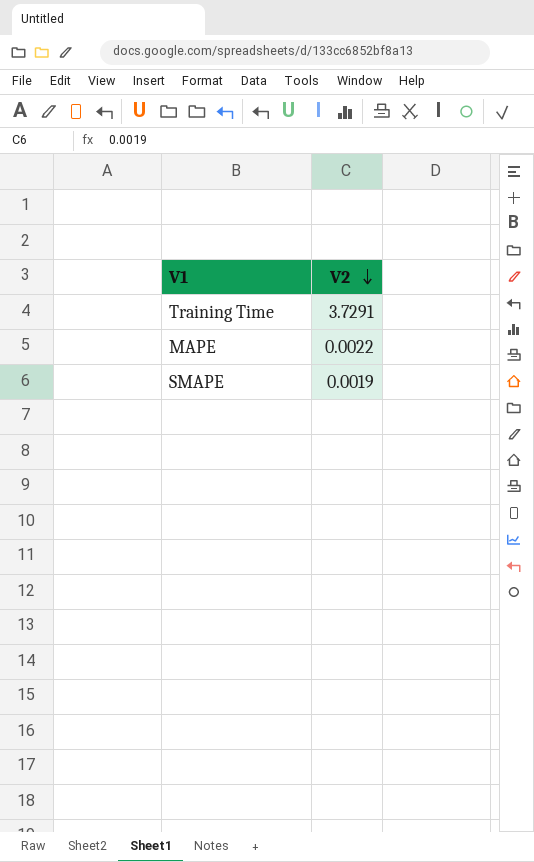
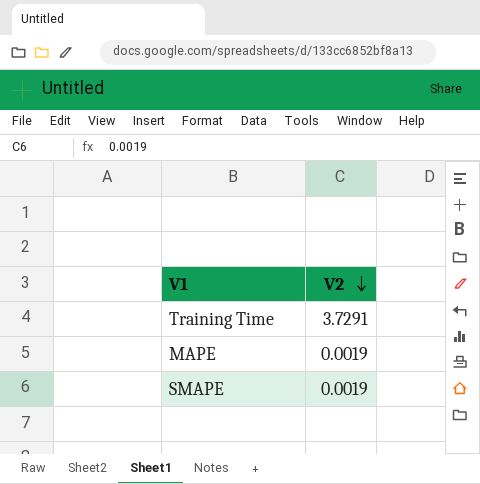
MAPE | V2: 0.0022 -> 0.0019

